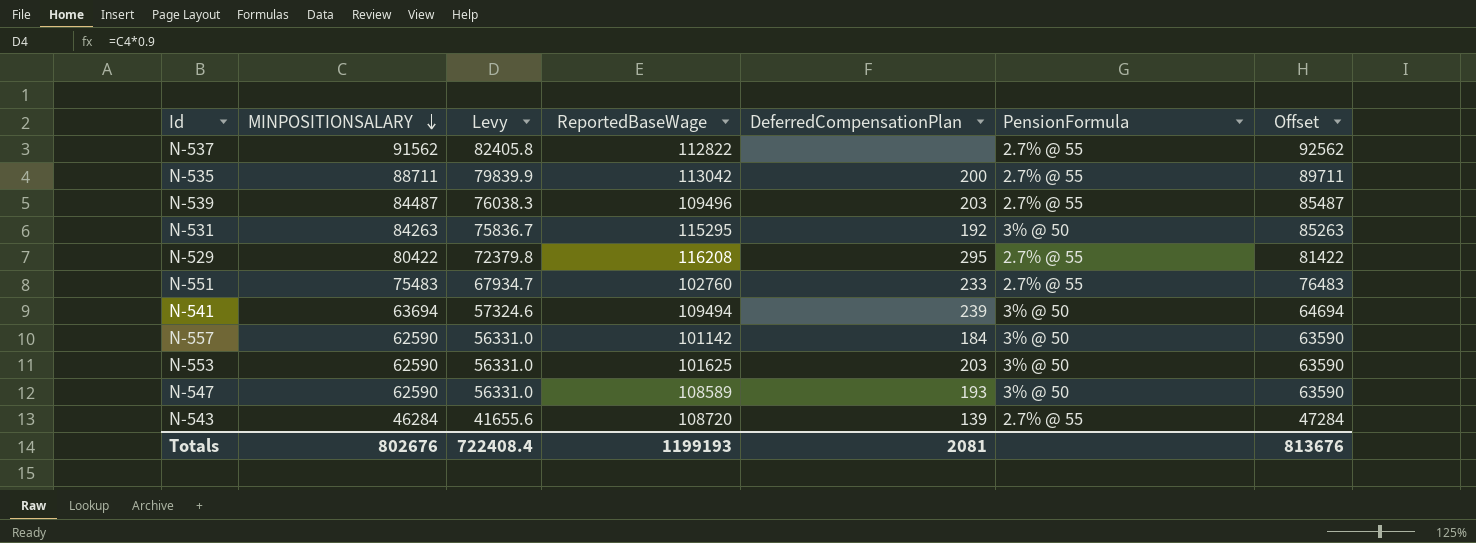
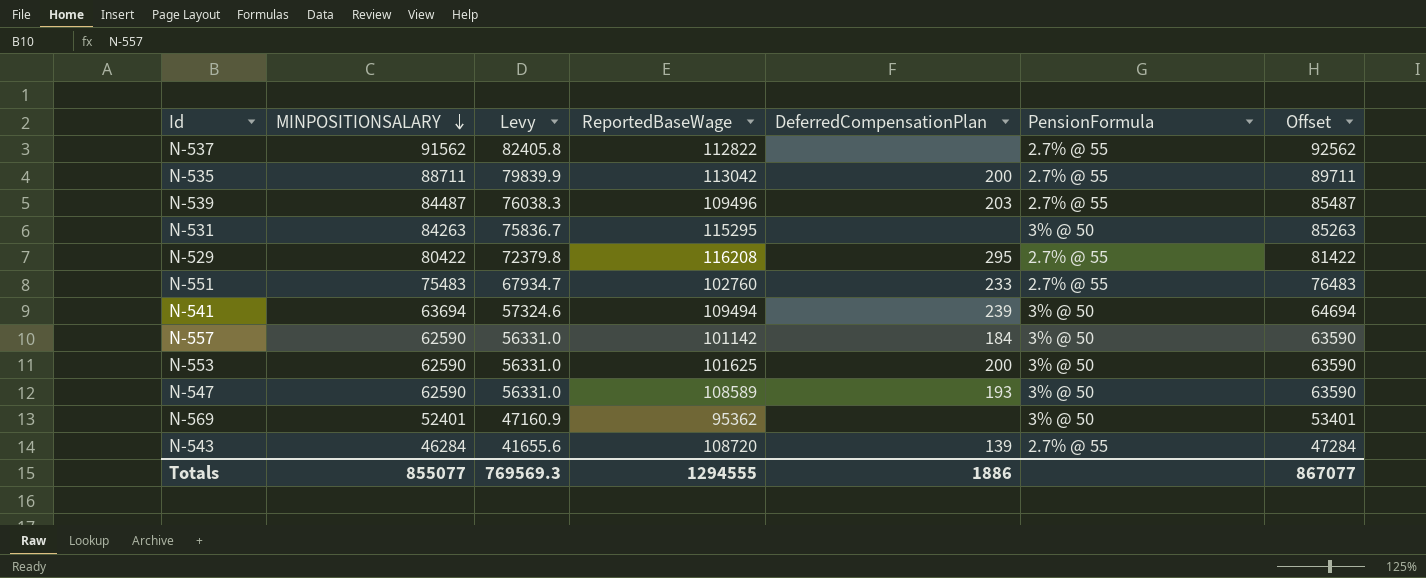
N-531 | DeferredCompensationPlan: 192 -> none
N-553 | DeferredCompensationPlan: 203 -> 200
row N-569: none -> 52401 | 47160.9 | 95362 | none | 3% @ 50 | 53401
Totals | MINPOSITIONSALARY: 802676 -> 855077
Totals | Levy: 722408.4 -> 769569.3
Totals | ReportedBaseWage: 1199193 -> 1294555
Totals | DeferredCompensationPlan: 2081 -> 1886
Totals | Offset: 813676 -> 867077

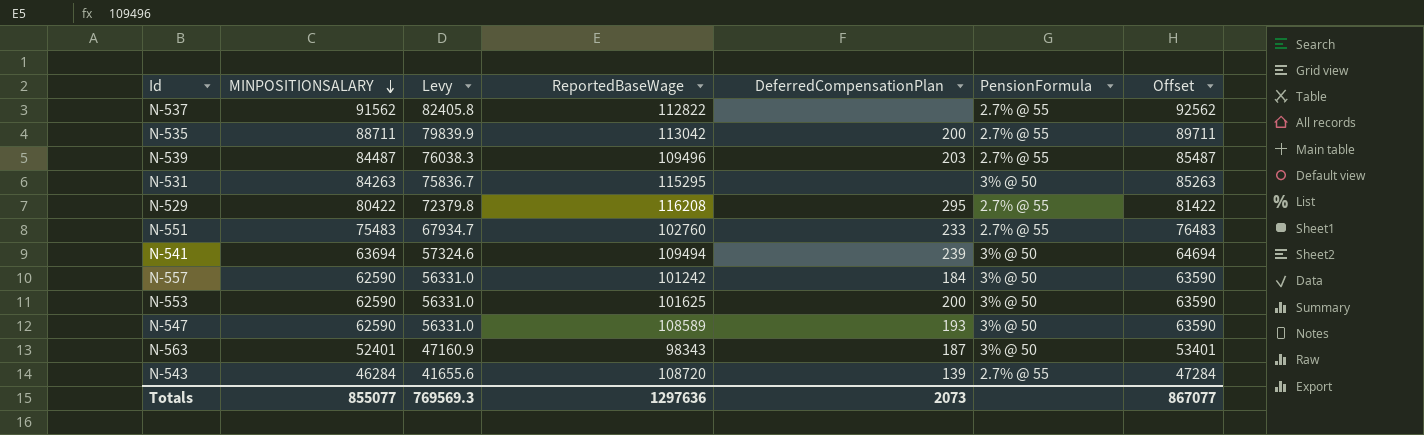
row N-569: 52401 | 47160.9 | 95362 | none | 3% @ 50 | 53401 -> none
N-557 | ReportedBaseWage: 101142 -> 101242
row N-563: none -> 52401 | 47160.9 | 98343 | 187 | 3% @ 50 | 53401
Totals | ReportedBaseWage: 1294555 -> 1297636
Totals | DeferredCompensationPlan: 1886 -> 2073

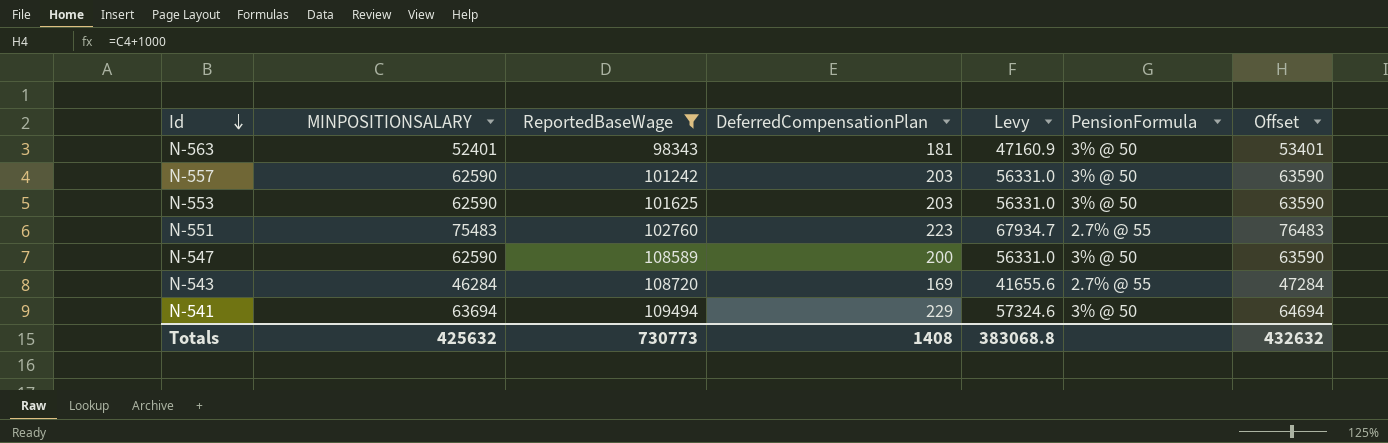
filter: none -> ReportedBaseWage <= 109494
row order: MINPOSITIONSALARY descending -> Id descending
column Levy | position: 3 -> 5
N-563 | DeferredCompensationPlan: 187 -> 181
N-557 | DeferredCompensationPlan: 184 -> 203
N-553 | DeferredCompensationPlan: 200 -> 203
N-551 | DeferredCompensationPlan: 233 -> 223
N-547 | DeferredCompensationPlan: 193 -> 200
N-543 | DeferredCompensationPlan: 139 -> 169
N-541 | DeferredCompensationPlan: 239 -> 229
Totals | MINPOSITIONSALARY: 855077 -> 425632
Totals | ReportedBaseWage: 1297636 -> 730773
Totals | DeferredCompensationPlan: 2073 -> 1408
Totals | Levy: 769569.3 -> 383068.8
Totals | Offset: 867077 -> 432632

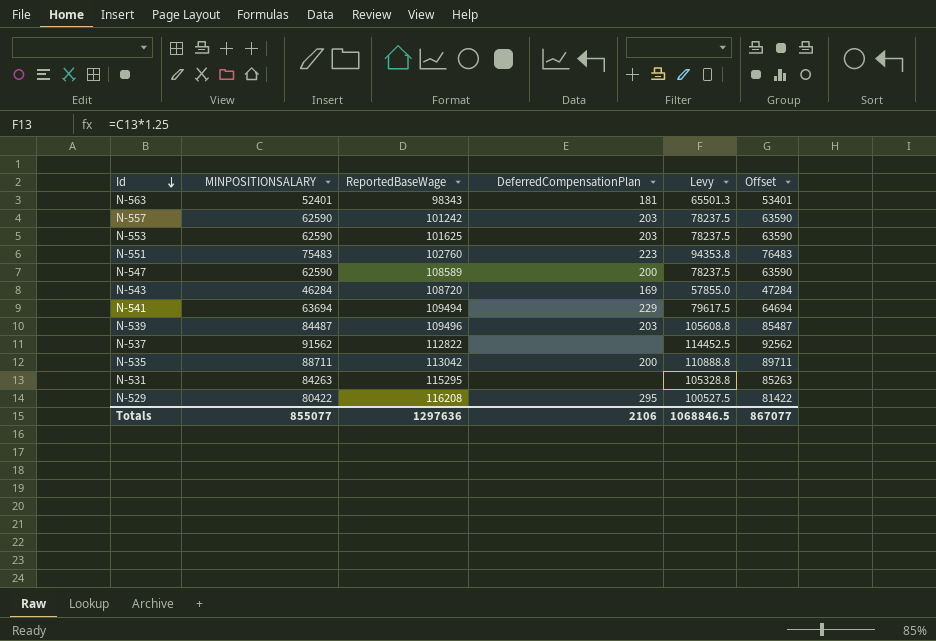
filter: ReportedBaseWage <= 109494 -> none
column PensionFormula | position: 6 -> none
column Levy | formula: [MINPOSITIONSALARY] * 0.9 -> [MINPOSITIONSALARY] * 1.25
Totals | MINPOSITIONSALARY: 425632 -> 855077
Totals | ReportedBaseWage: 730773 -> 1297636
Totals | DeferredCompensationPlan: 1408 -> 2106
Totals | Levy: 383068.8 -> 1068846.5
Totals | Offset: 432632 -> 867077

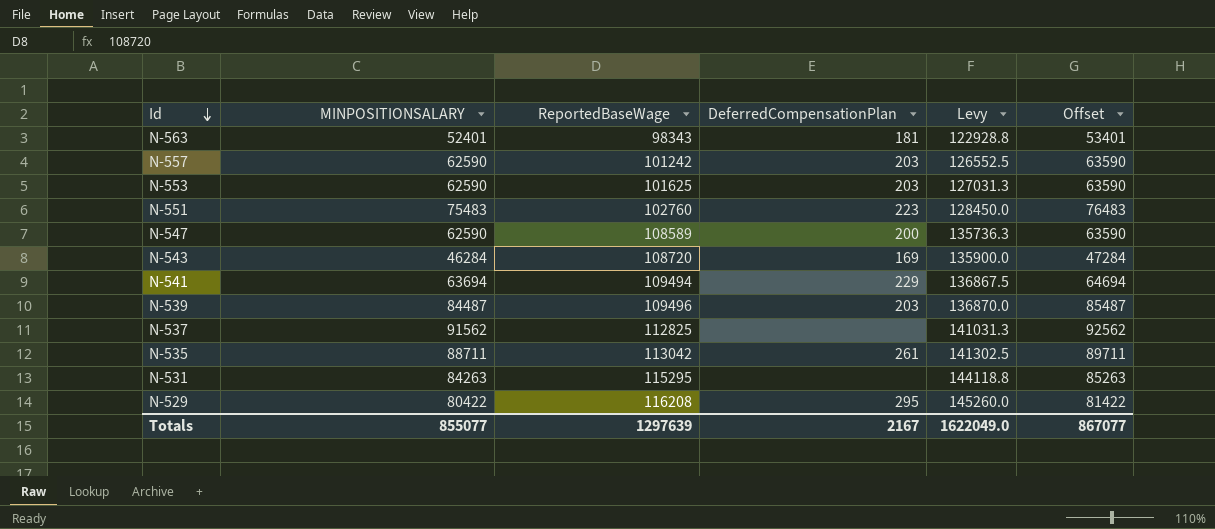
column Levy | formula: [MINPOSITIONSALARY] * 1.25 -> [ReportedBaseWage] * 1.25
N-537 | ReportedBaseWage: 112822 -> 112825
N-535 | DeferredCompensationPlan: 200 -> 261
Totals | ReportedBaseWage: 1297636 -> 1297639
Totals | DeferredCompensationPlan: 2106 -> 2167
Totals | Levy: 1068846.5 -> 1622049.0

